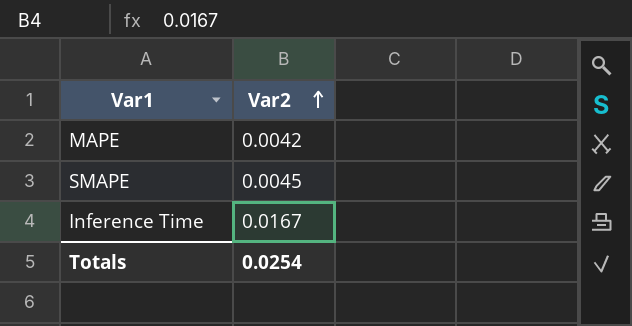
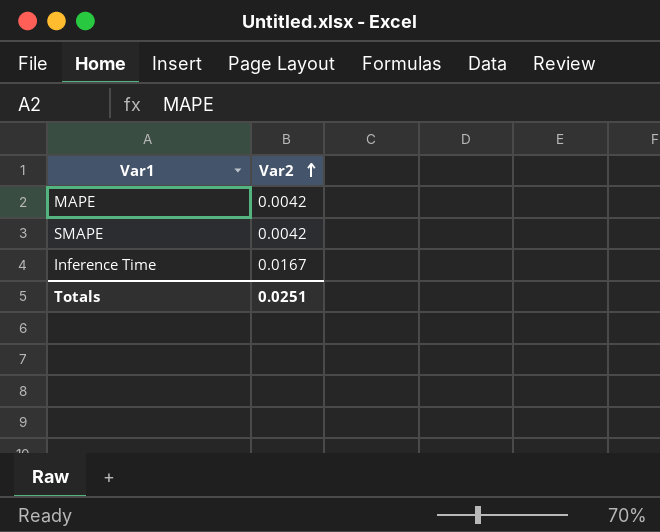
SMAPE | Var2: 0.0045 -> 0.0042
Totals | Var2: 0.0254 -> 0.0251

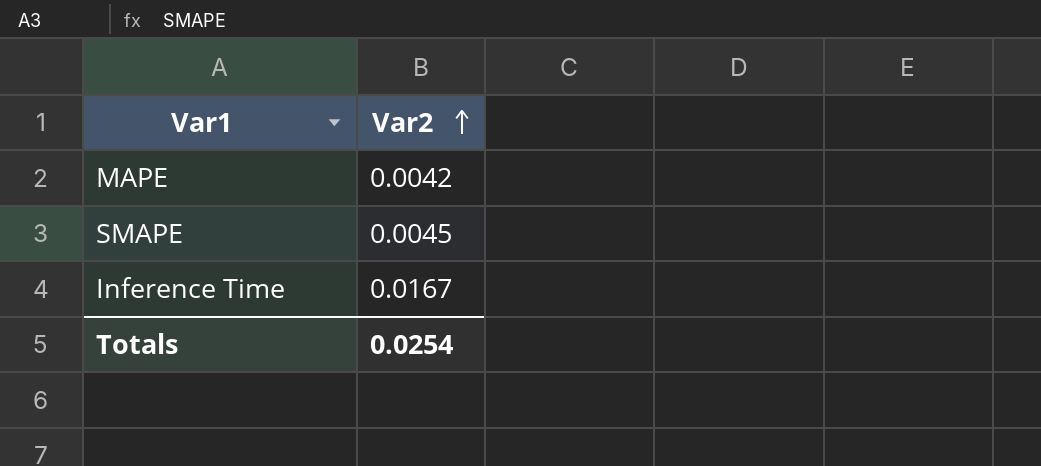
SMAPE | Var2: 0.0042 -> 0.0045
Totals | Var2: 0.0251 -> 0.0254

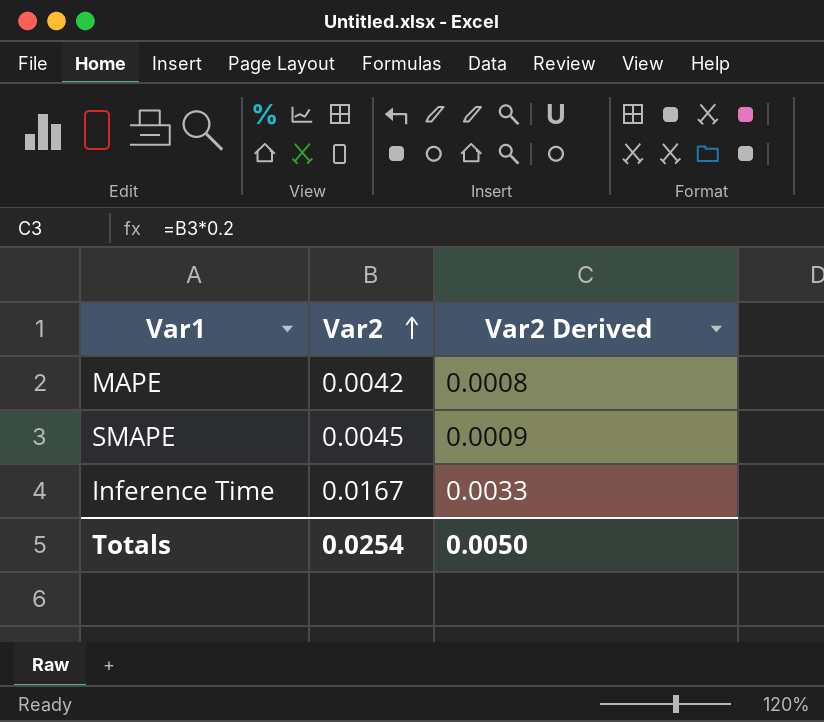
column Var2 Derived | formula: none -> [Var2] * 0.2

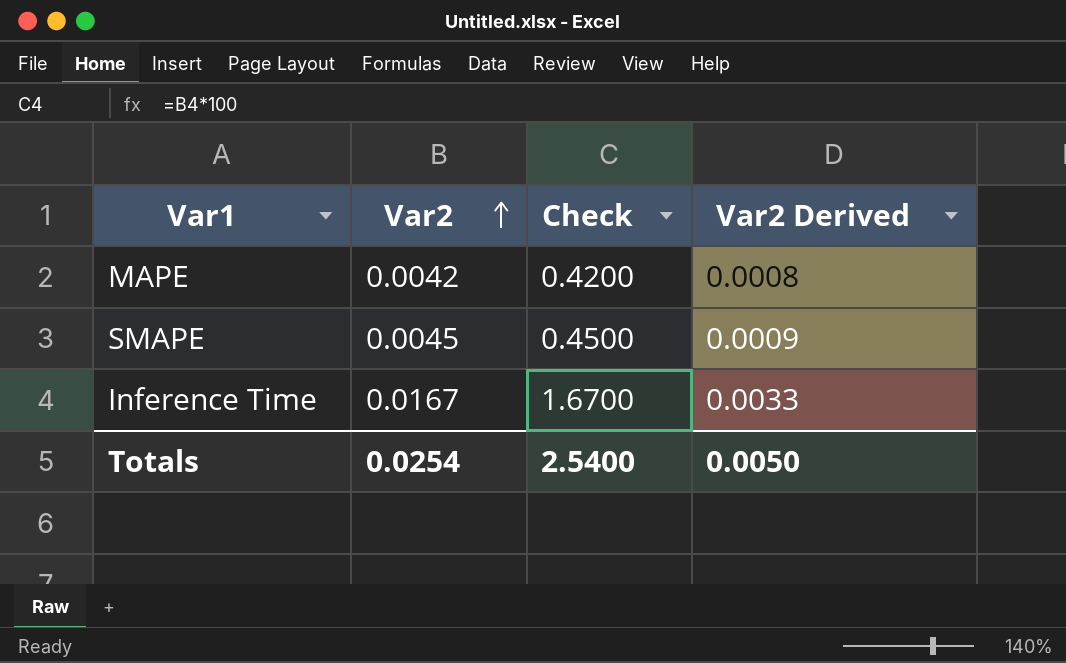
column Check | formula: none -> [Var2] * 100

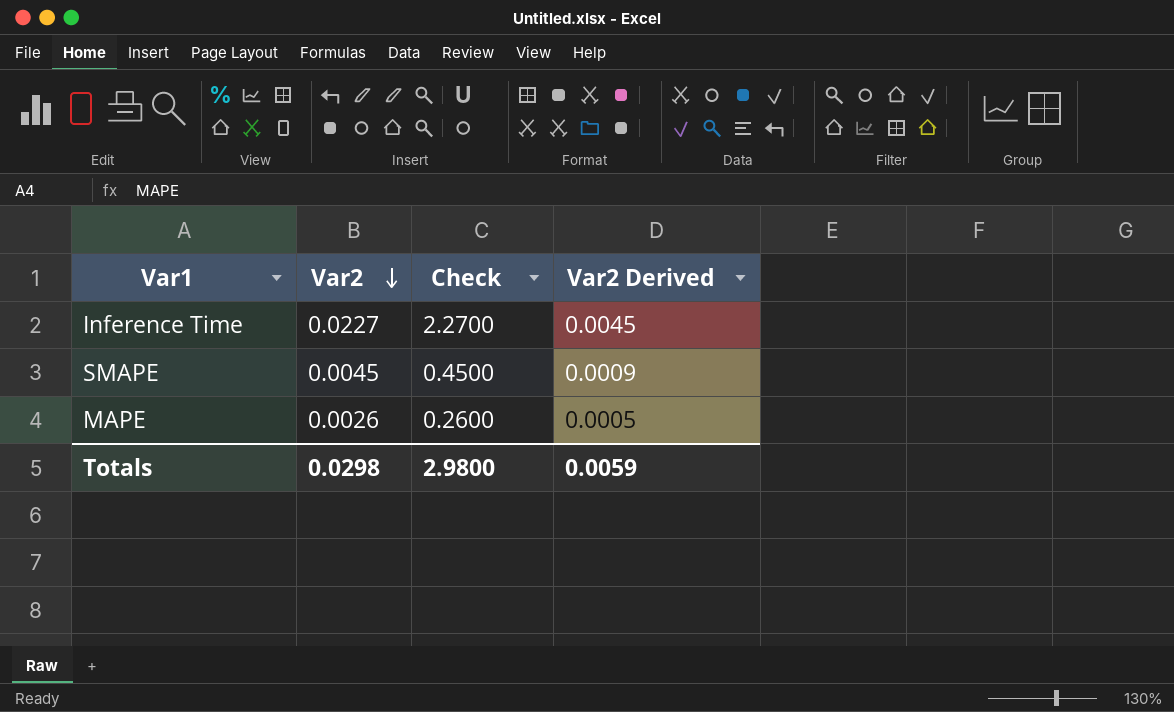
row order: Var2 ascending -> Var2 descending
Inference Time | Var2: 0.0167 -> 0.0227
Inference Time | Check: 1.6700 -> 2.2700
Inference Time | Var2 Derived: 0.0033 -> 0.0045
MAPE | Var2: 0.0042 -> 0.0026
MAPE | Check: 0.4200 -> 0.2600
MAPE | Var2 Derived: 0.0008 -> 0.0005
Totals | Var2: 0.0254 -> 0.0298
Totals | Check: 2.5400 -> 2.9800
Totals | Var2 Derived: 0.0050 -> 0.0059

